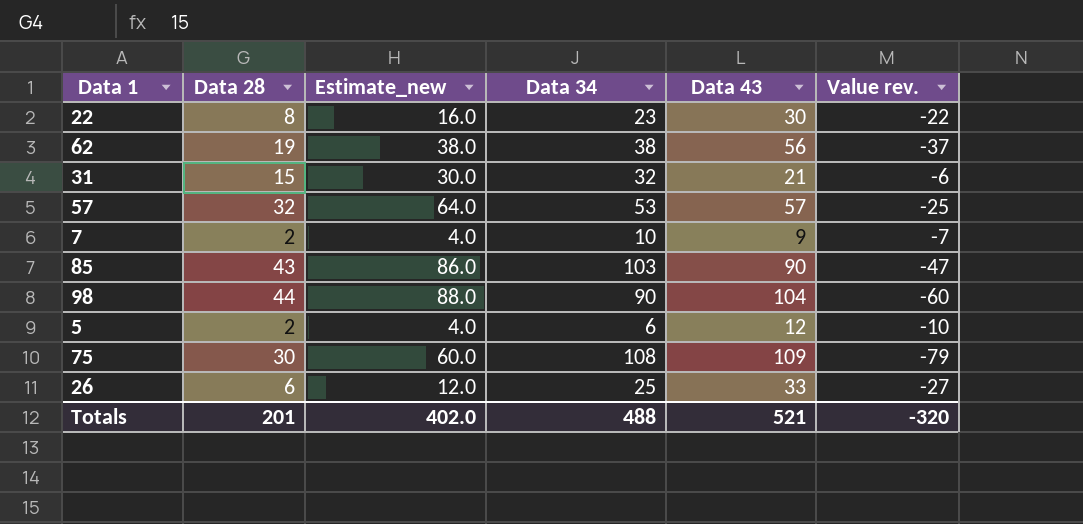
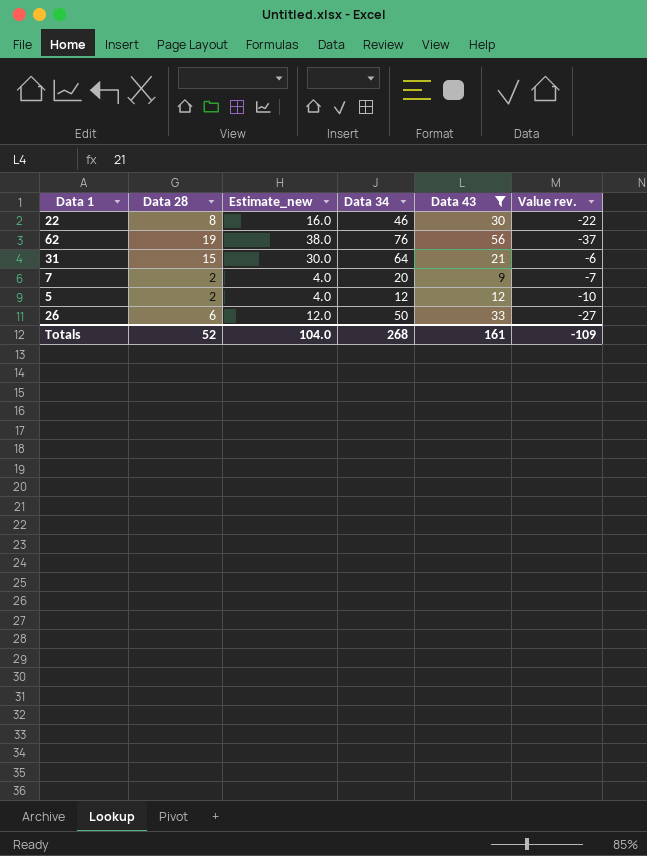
filter: none -> Data 43 <= 56
22 | Data 34: 23 -> 46
62 | Data 34: 38 -> 76
31 | Data 34: 32 -> 64
7 | Data 34: 10 -> 20
5 | Data 34: 6 -> 12
26 | Data 34: 25 -> 50
Totals | Data 28: 201 -> 52
Totals | Estimate_new: 402.0 -> 104.0
Totals | Data 34: 488 -> 268
Totals | Data 43: 521 -> 161
Totals | Value rev.: -320 -> -109

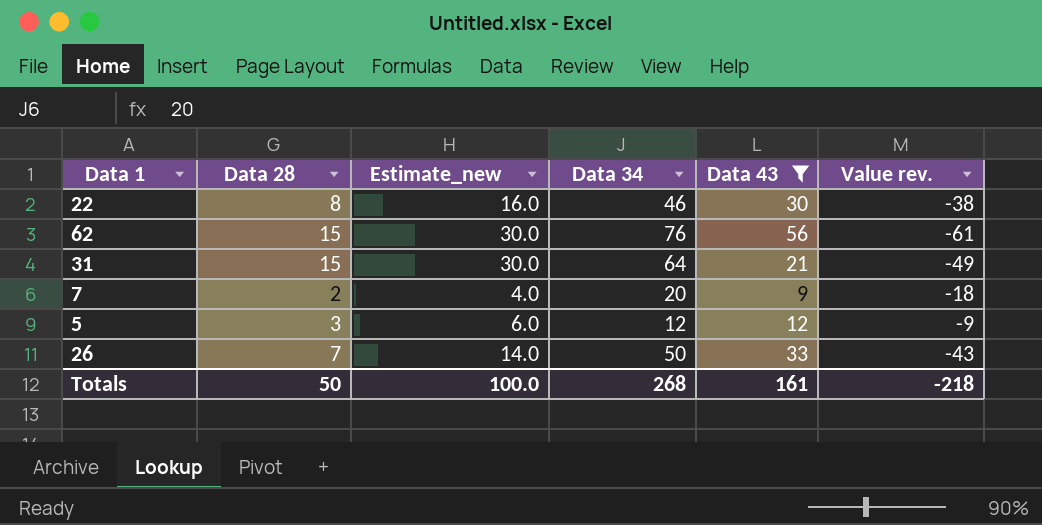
column Value rev. | formula: [Data 28] - [Data 43] -> [Data 28] - [Data 34]
62 | Data 28: 19 -> 15
62 | Estimate_new: 38.0 -> 30.0
5 | Data 28: 2 -> 3
5 | Estimate_new: 4.0 -> 6.0
26 | Data 28: 6 -> 7
26 | Estimate_new: 12.0 -> 14.0
Totals | Data 28: 52 -> 50
Totals | Estimate_new: 104.0 -> 100.0
Totals | Value rev.: -109 -> -218

